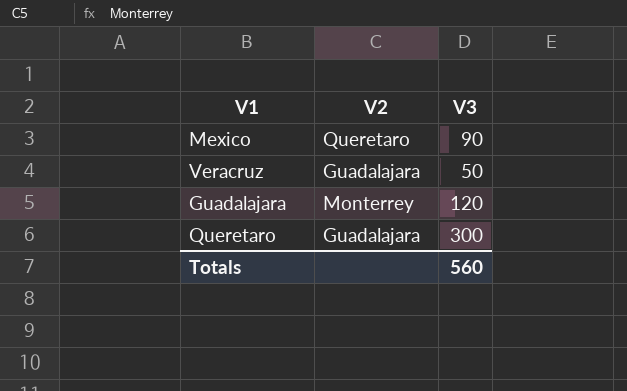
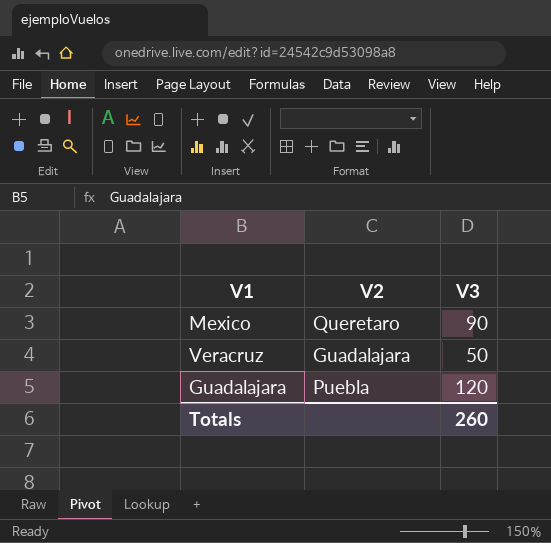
row Queretaro: Guadalajara | 300 -> none
Guadalajara | V2: Monterrey -> Puebla
Totals | V3: 560 -> 260

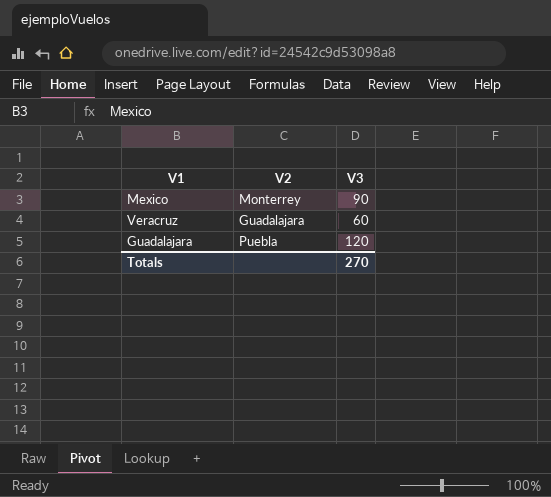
Mexico | V2: Queretaro -> Monterrey
Veracruz | V3: 50 -> 60
Totals | V3: 260 -> 270

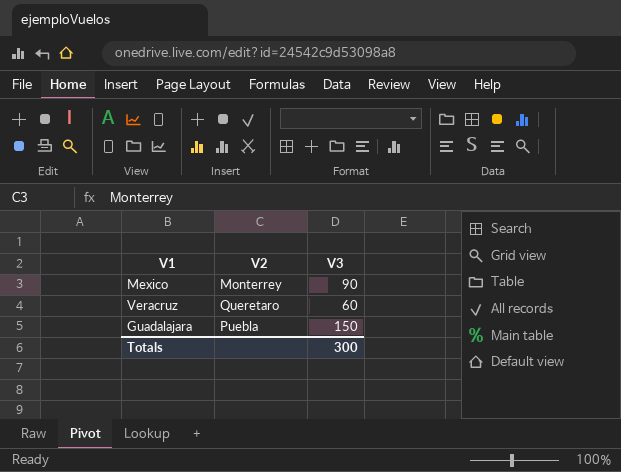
Veracruz | V2: Guadalajara -> Queretaro
Guadalajara | V3: 120 -> 150
Totals | V3: 270 -> 300

